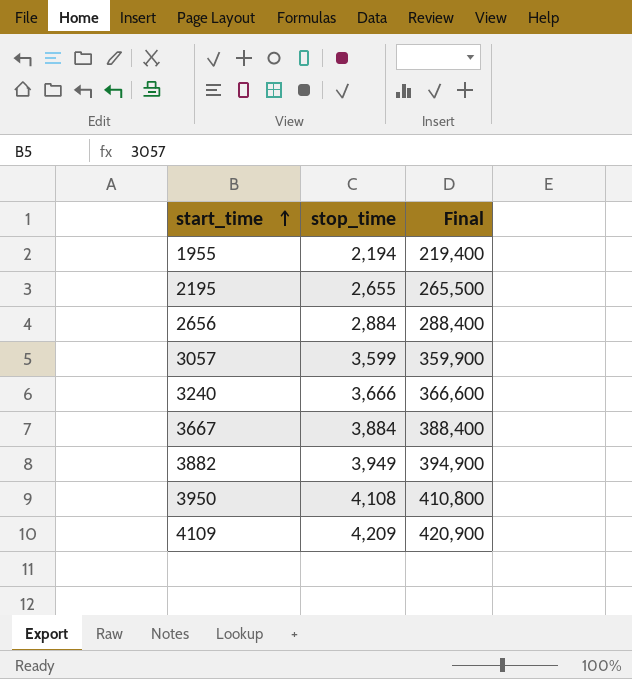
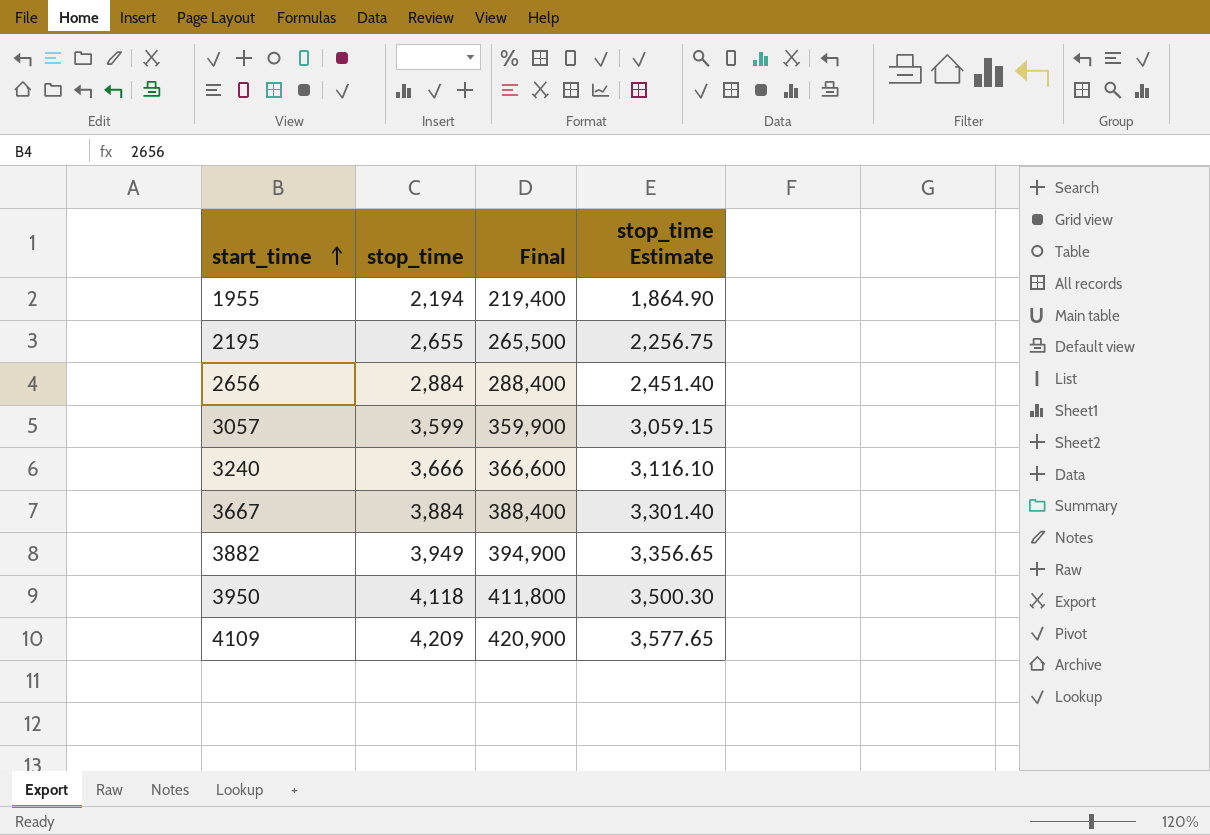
column stop_time Estimate | formula: none -> [stop_time] * 0.85
3950 | stop_time: 4,108 -> 4,118
3950 | Final: 410,800 -> 411,800

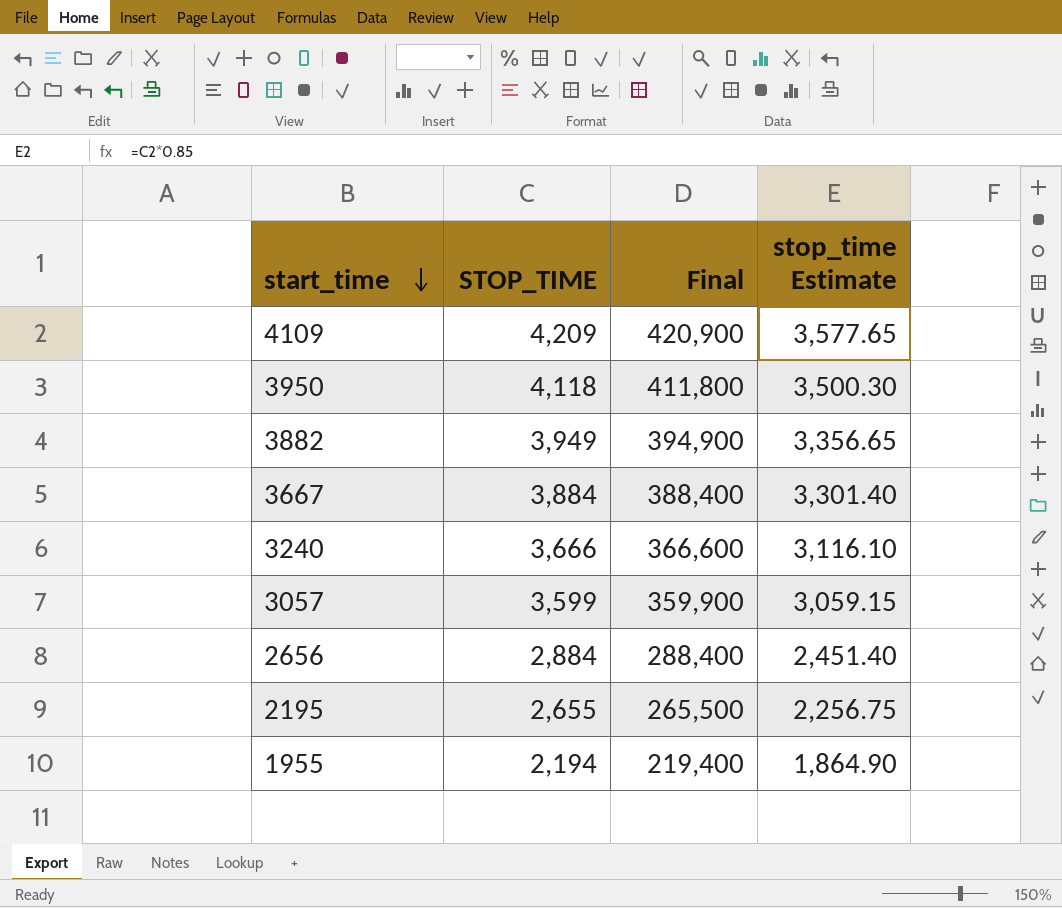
row order: start_time ascending -> start_time descending
column name: stop_time -> STOP_TIME

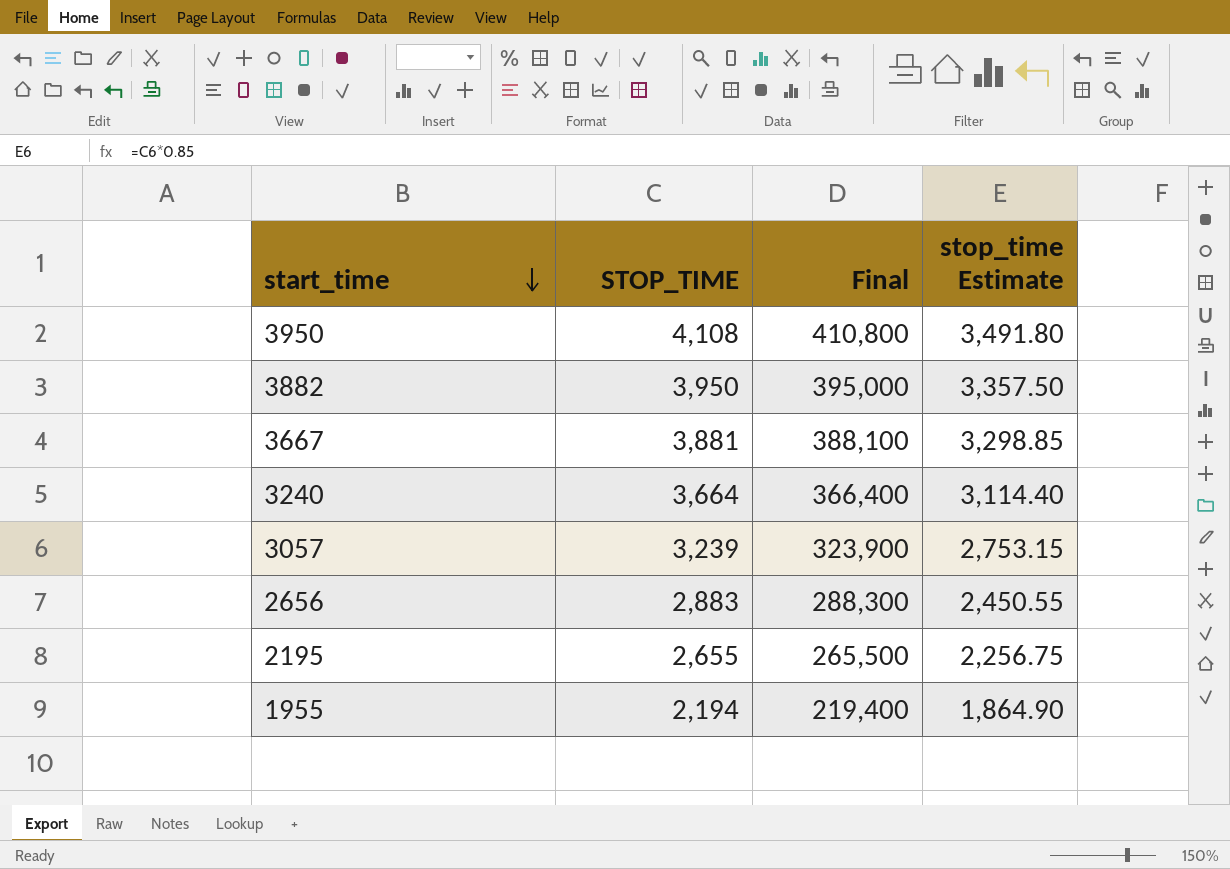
row 4109: 4,209 | 420,900 | 3,577.65 -> none
3950 | STOP_TIME: 4,118 -> 4,108
3950 | Final: 411,800 -> 410,800
3950 | stop_time Estimate: 3,500.30 -> 3,491.80
3882 | STOP_TIME: 3,949 -> 3,950
3882 | Final: 394,900 -> 395,000
3882 | stop_time Estimate: 3,356.65 -> 3,357.50
3667 | STOP_TIME: 3,884 -> 3,881
3667 | Final: 388,400 -> 388,100
3667 | stop_time Estimate: 3,301.40 -> 3,298.85
3240 | STOP_TIME: 3,666 -> 3,664
3240 | Final: 366,600 -> 366,400
3240 | stop_time Estimate: 3,116.10 -> 3,114.40
3057 | STOP_TIME: 3,599 -> 3,239
3057 | Final: 359,900 -> 323,900
3057 | stop_time Estimate: 3,059.15 -> 2,753.15
2656 | STOP_TIME: 2,884 -> 2,883
2656 | Final: 288,400 -> 288,300
2656 | stop_time Estimate: 2,451.40 -> 2,450.55

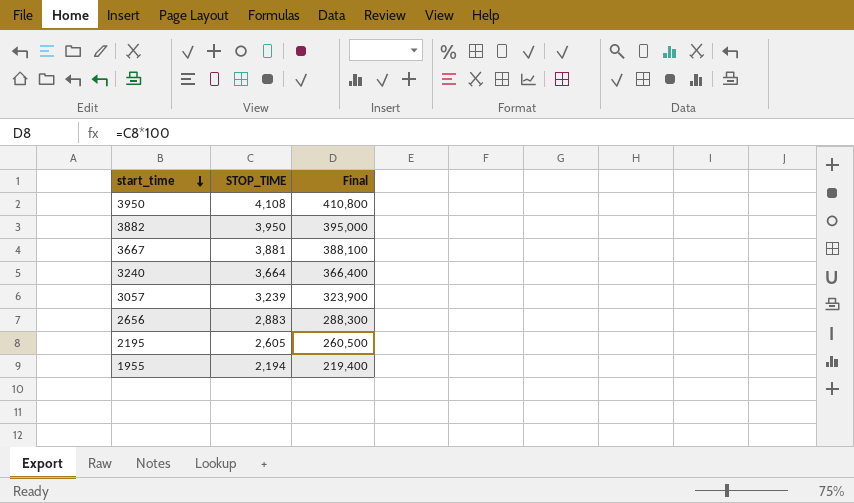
column stop_time Estimate | formula: [STOP_TIME] * 0.85 -> none
2195 | STOP_TIME: 2,655 -> 2,605
2195 | Final: 265,500 -> 260,500

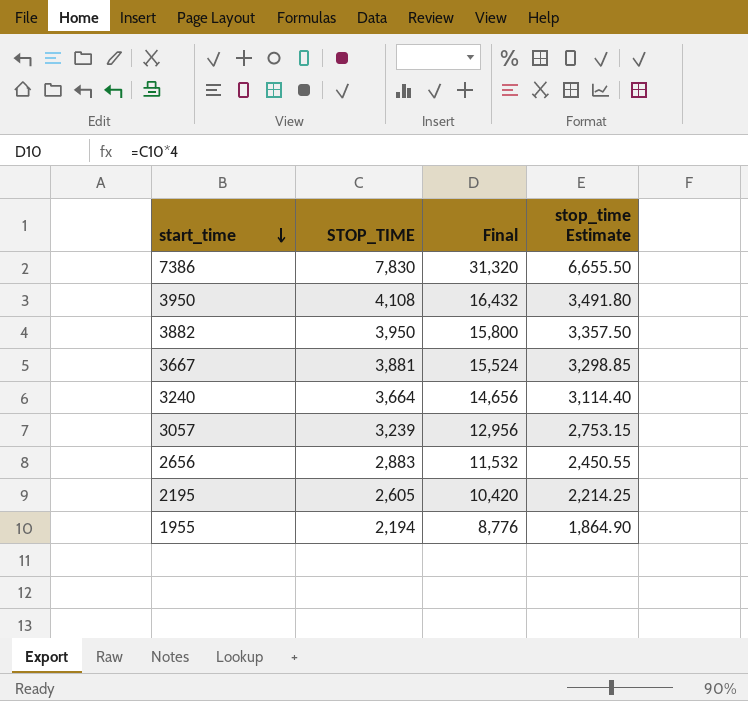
column Final | formula: [STOP_TIME] * 100 -> [STOP_TIME] * 4
column stop_time Estimate | formula: none -> [STOP_TIME] * 0.85
row 7386: none -> 7,830 | 31,320 | 6,655.50

